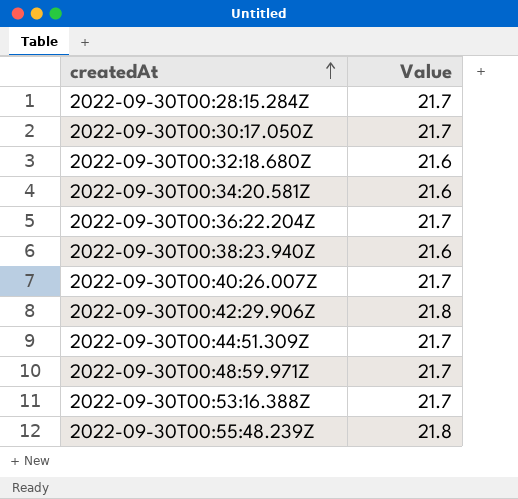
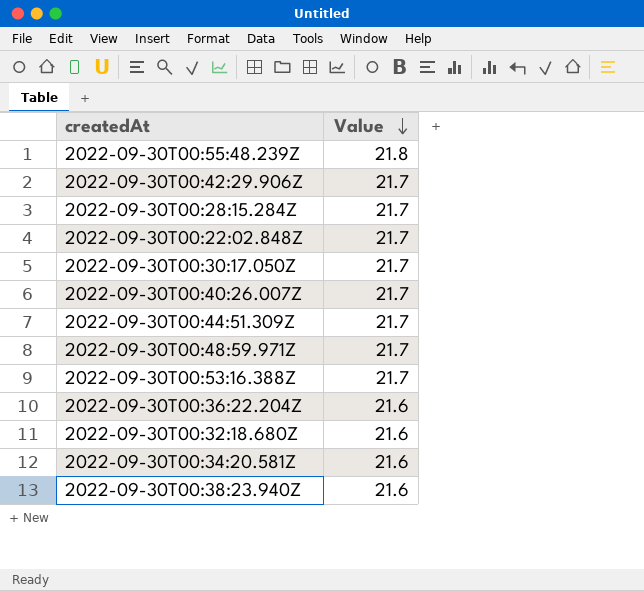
row order: createdAt ascending -> Value descending
2022-09-30T00:42:29.906Z | Value: 21.8 -> 21.7
row 2022-09-30T00:22:02.848Z: none -> 21.7
2022-09-30T00:36:22.204Z | Value: 21.7 -> 21.6

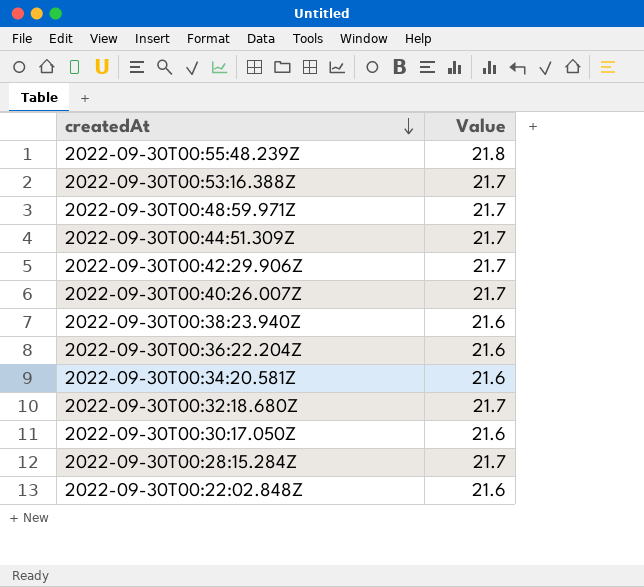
row order: Value descending -> createdAt descending
2022-09-30T00:32:18.680Z | Value: 21.6 -> 21.7
2022-09-30T00:30:17.050Z | Value: 21.7 -> 21.6
2022-09-30T00:22:02.848Z | Value: 21.7 -> 21.6

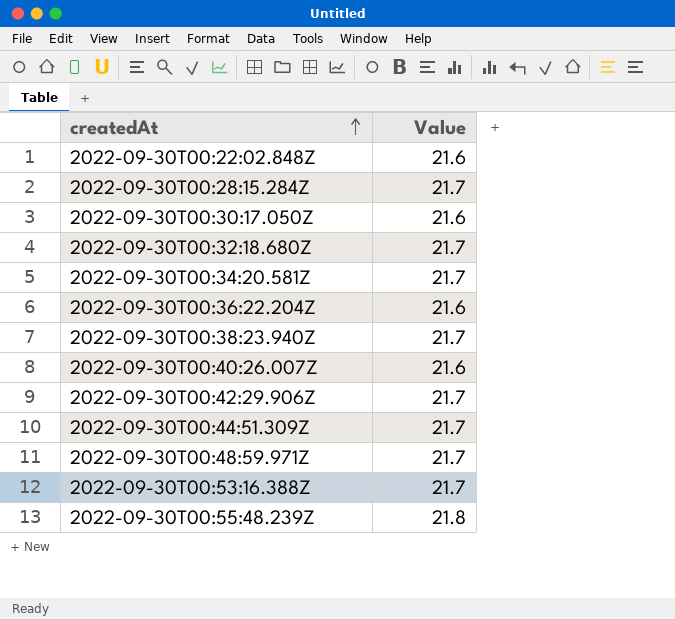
row order: createdAt descending -> createdAt ascending
2022-09-30T00:34:20.581Z | Value: 21.6 -> 21.7
2022-09-30T00:38:23.940Z | Value: 21.6 -> 21.7
2022-09-30T00:40:26.007Z | Value: 21.7 -> 21.6

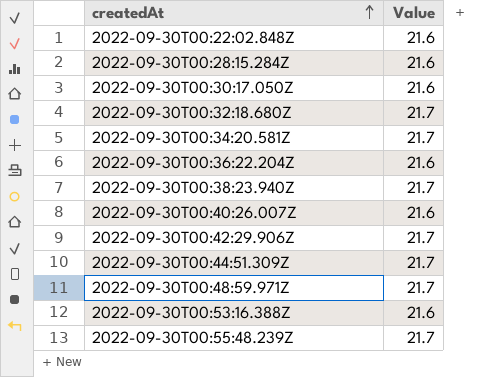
2022-09-30T00:28:15.284Z | Value: 21.7 -> 21.6
2022-09-30T00:53:16.388Z | Value: 21.7 -> 21.6
2022-09-30T00:55:48.239Z | Value: 21.8 -> 21.7

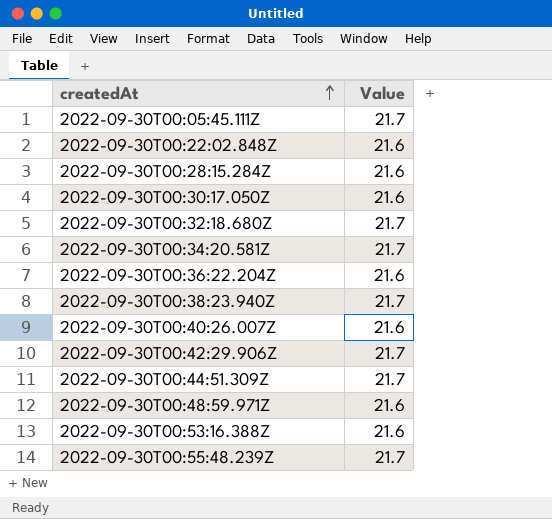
row 2022-09-30T00:05:45.111Z: none -> 21.7
2022-09-30T00:48:59.971Z | Value: 21.7 -> 21.6

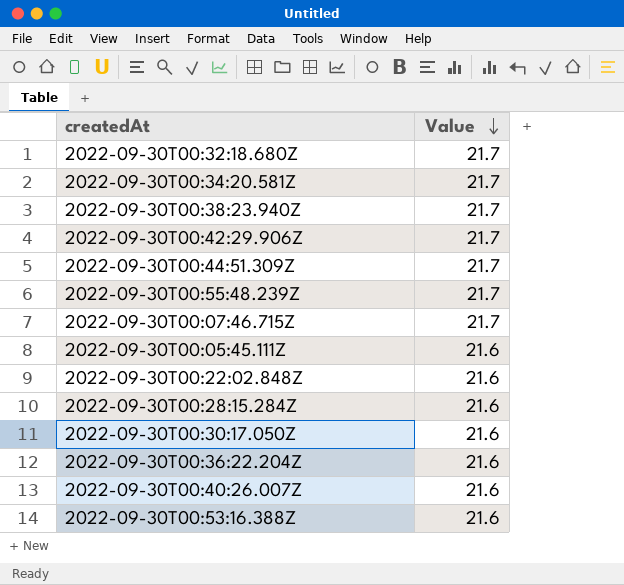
row order: createdAt ascending -> Value descending
row 2022-09-30T00:48:59.971Z: 21.6 -> none
row 2022-09-30T00:07:46.715Z: none -> 21.7
2022-09-30T00:05:45.111Z | Value: 21.7 -> 21.6

